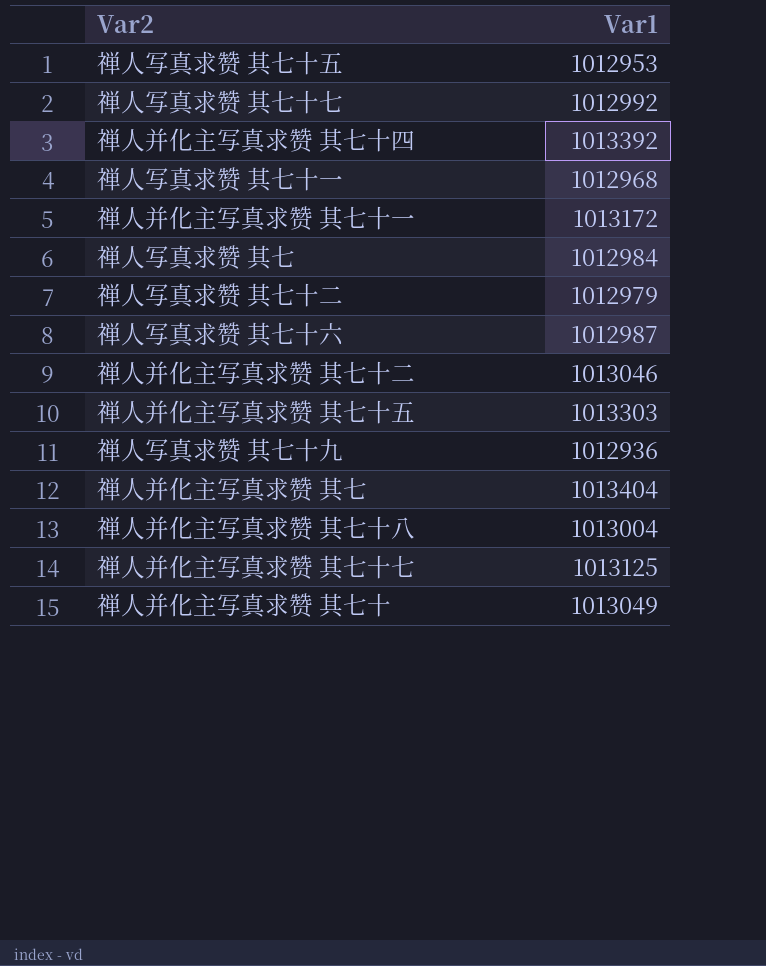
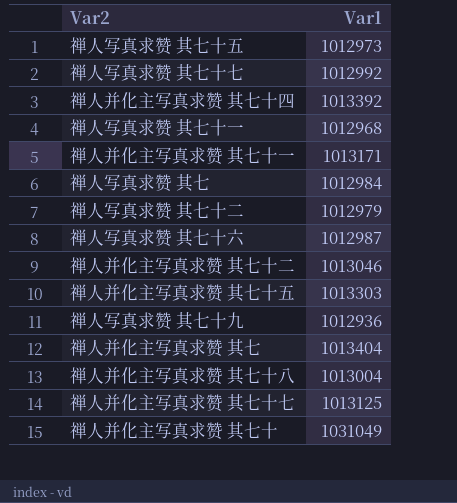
禅人写真求赞 其七十五 | Var1: 1012953 -> 1012973
禅人并化主写真求赞 其七十一 | Var1: 1013172 -> 1013171
禅人并化主写真求赞 其七十 | Var1: 1013049 -> 1031049

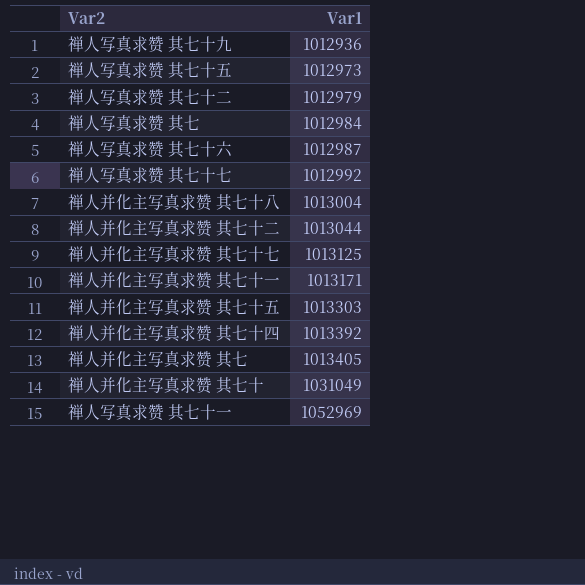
row order: none -> Var1 ascending
禅人并化主写真求赞 其七十二 | Var1: 1013046 -> 1013044
禅人并化主写真求赞 其七 | Var1: 1013404 -> 1013405
禅人写真求赞 其七十一 | Var1: 1012968 -> 1052969

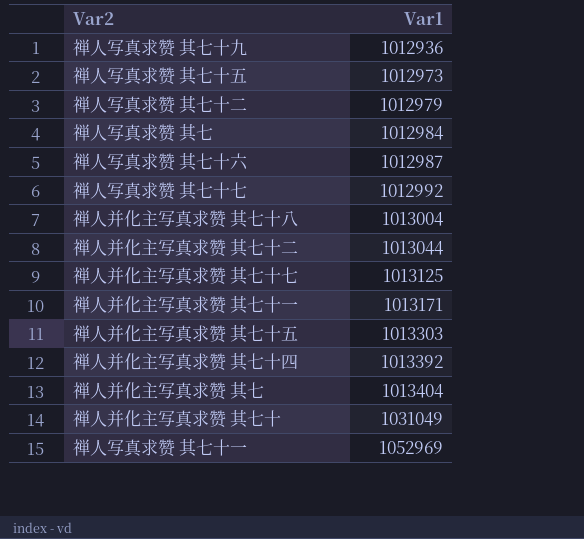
禅人并化主写真求赞 其七 | Var1: 1013405 -> 1013404

